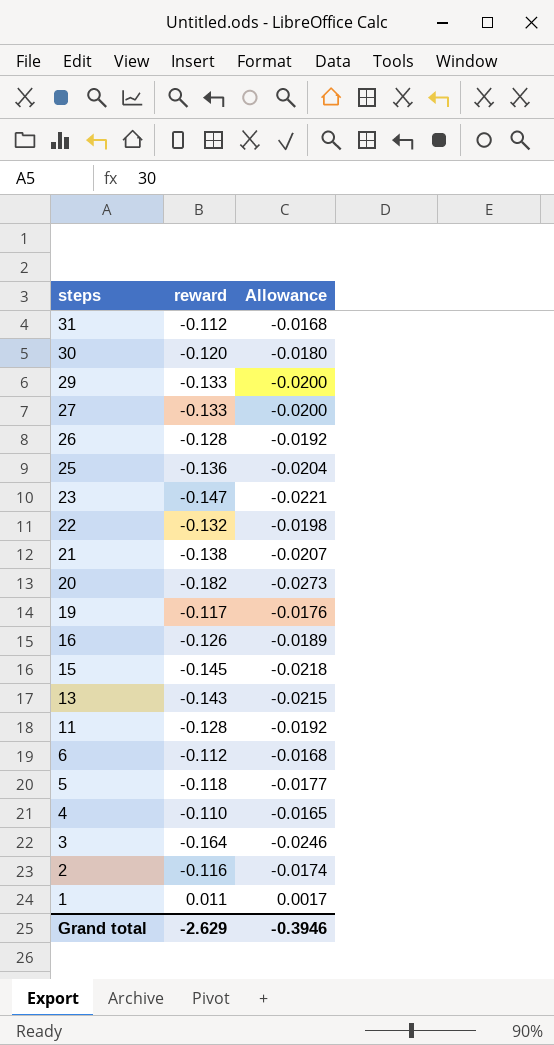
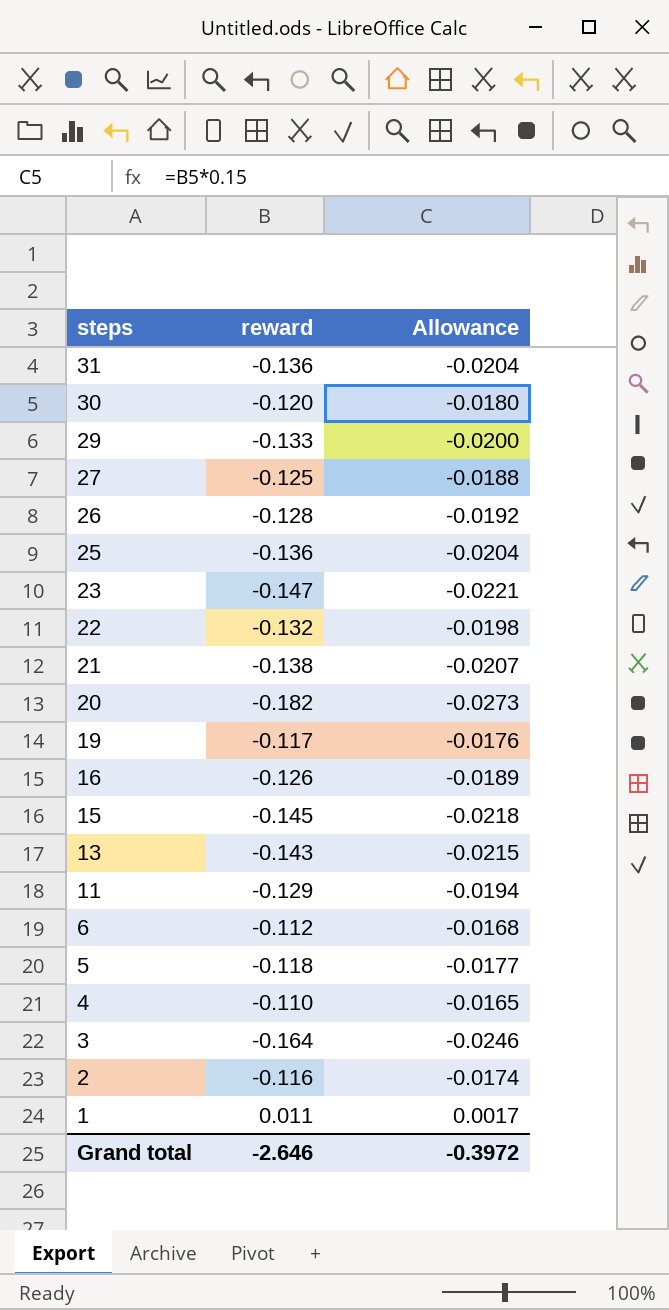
31 | reward: -0.112 -> -0.136
31 | Allowance: -0.0168 -> -0.0204
27 | reward: -0.133 -> -0.125
27 | Allowance: -0.0200 -> -0.0188
11 | reward: -0.128 -> -0.129
11 | Allowance: -0.0192 -> -0.0194
Grand total | reward: -2.629 -> -2.646
Grand total | Allowance: -0.3946 -> -0.3972

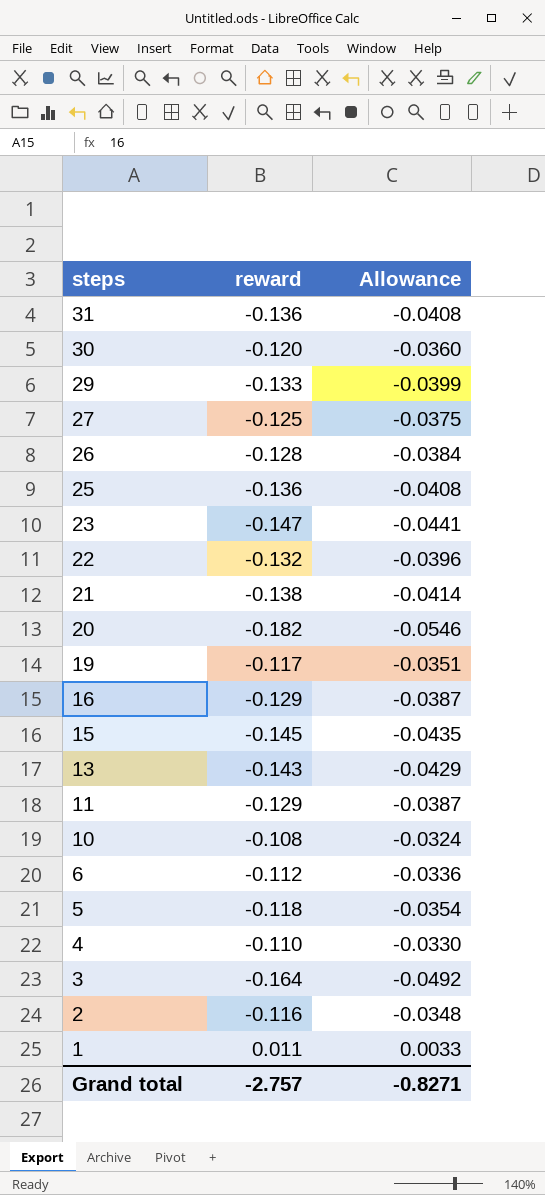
column Allowance | formula: [reward] * 0.15 -> [reward] * 0.3
16 | reward: -0.126 -> -0.129
row 10: none -> -0.108 | -0.0324
Grand total | reward: -2.646 -> -2.757
Grand total | Allowance: -0.3972 -> -0.8271

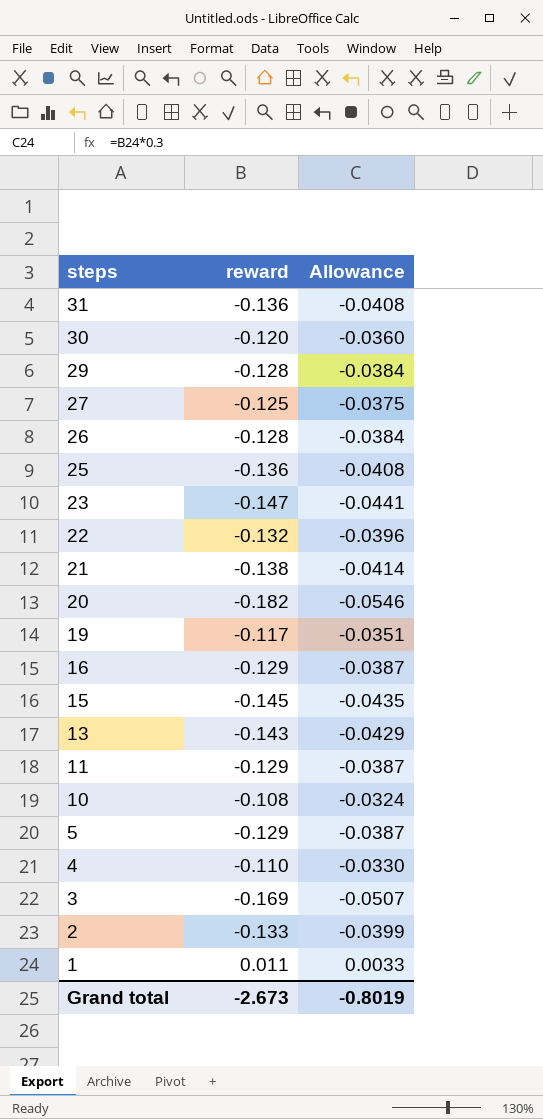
row 6: -0.112 | -0.0336 -> none
29 | reward: -0.133 -> -0.128
29 | Allowance: -0.0399 -> -0.0384
5 | reward: -0.118 -> -0.129
5 | Allowance: -0.0354 -> -0.0387
3 | reward: -0.164 -> -0.169
3 | Allowance: -0.0492 -> -0.0507
2 | reward: -0.116 -> -0.133
2 | Allowance: -0.0348 -> -0.0399
Grand total | reward: -2.757 -> -2.673
Grand total | Allowance: -0.8271 -> -0.8019

